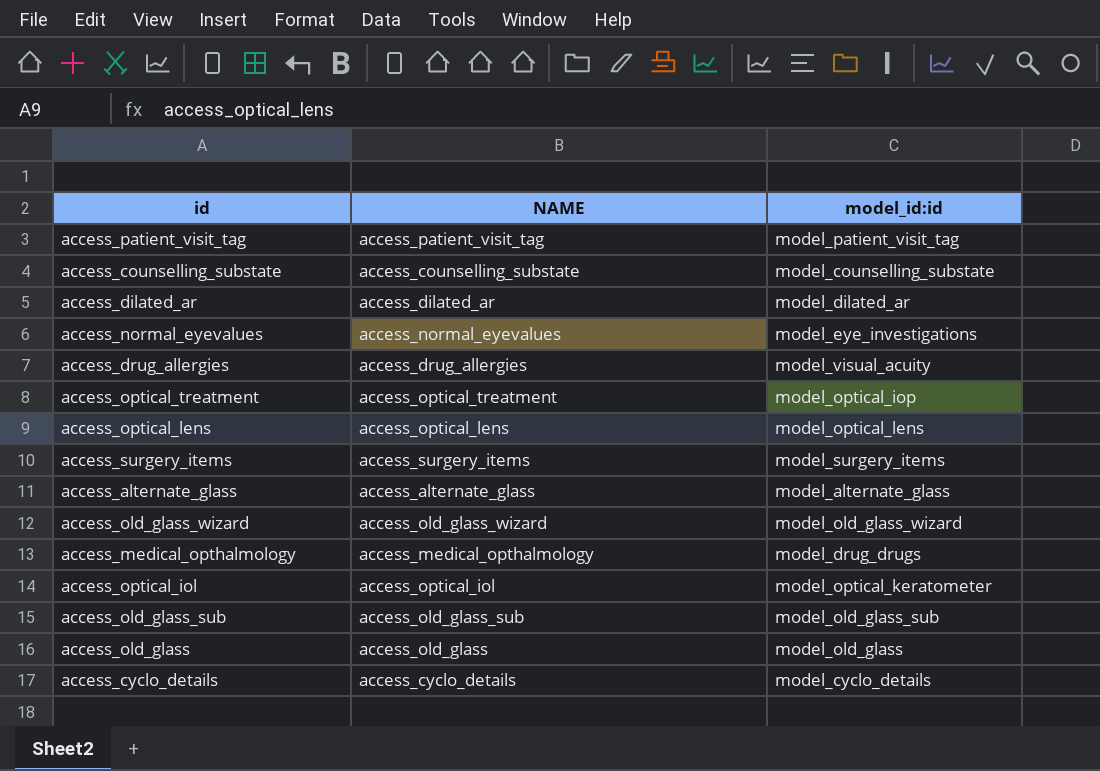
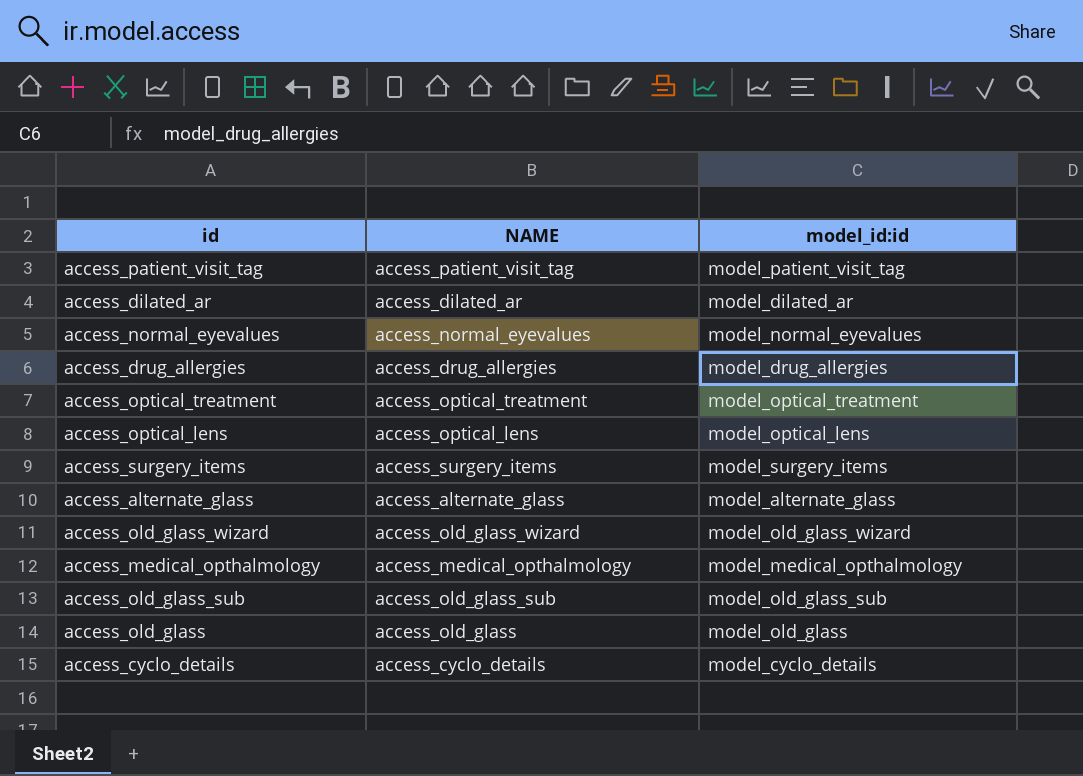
row access_counselling_substate: access_counselling_substate | model_counselling_substate -> none
row access_optical_iol: access_optical_iol | model_optical_keratometer -> none
access_normal_eyevalues | model_id:id: model_eye_investigations -> model_normal_eyevalues
access_drug_allergies | model_id:id: model_visual_acuity -> model_drug_allergies
access_optical_treatment | model_id:id: model_optical_iop -> model_optical_treatment
access_medical_opthalmology | model_id:id: model_drug_drugs -> model_medical_opthalmology

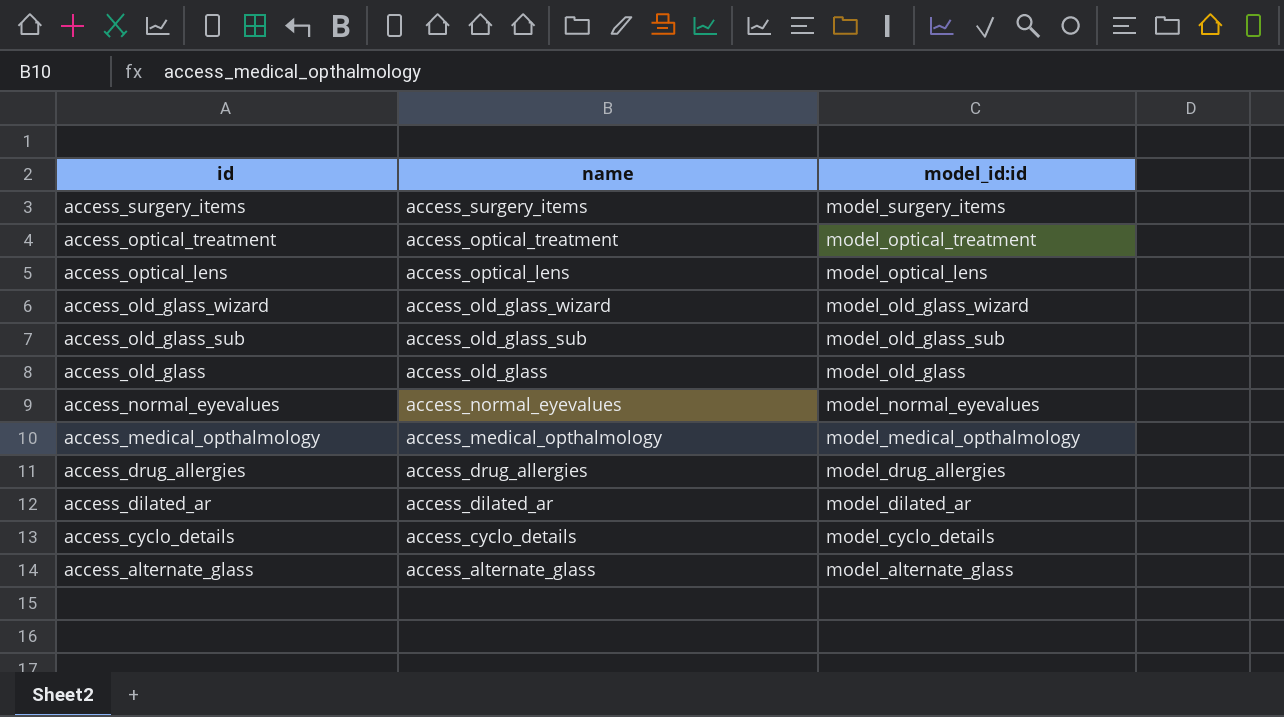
row order: none -> id descending
column name: NAME -> name
row access_patient_visit_tag: access_patient_visit_tag | model_patient_visit_tag -> none

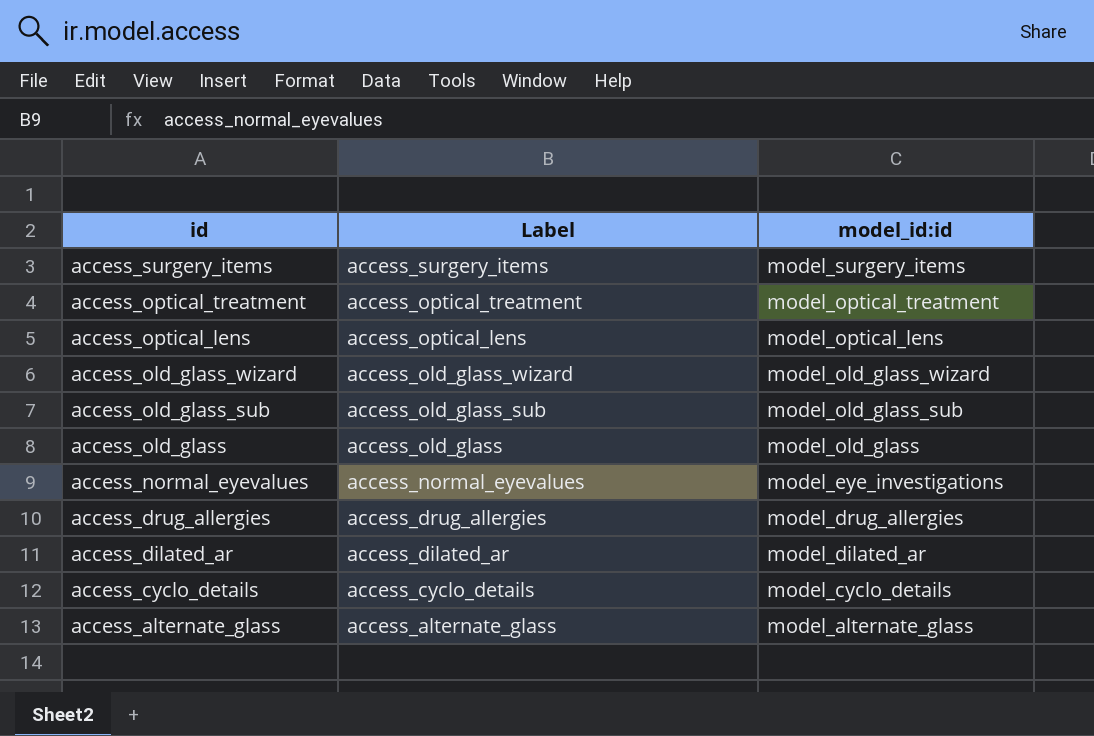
column name: name -> Label
row access_medical_opthalmology: access_medical_opthalmology | model_medical_opthalmology -> none
access_normal_eyevalues | model_id:id: model_normal_eyevalues -> model_eye_investigations

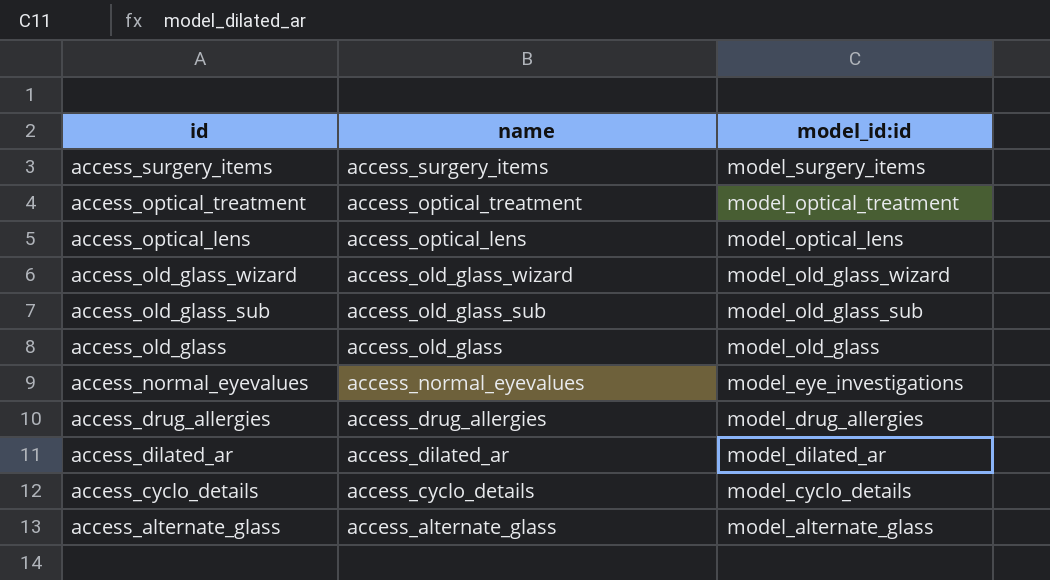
column name: Label -> name

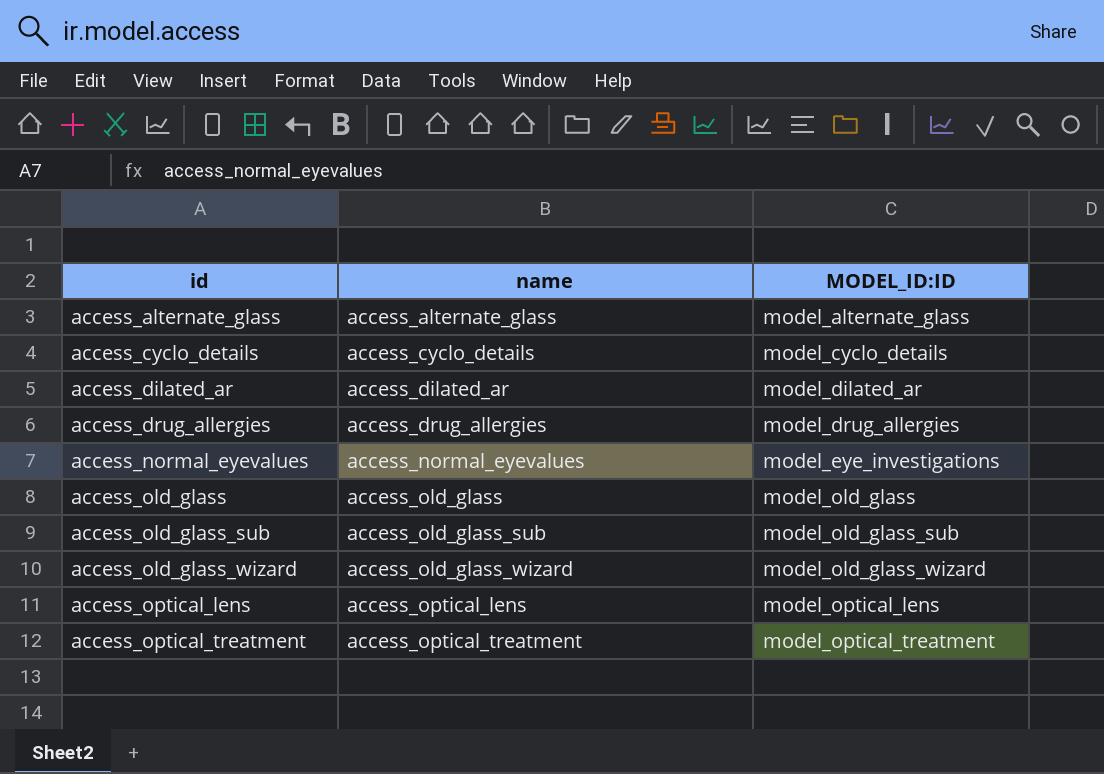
row order: id descending -> id ascending
column name: model_id:id -> MODEL_ID:ID
row access_surgery_items: access_surgery_items | model_surgery_items -> none

